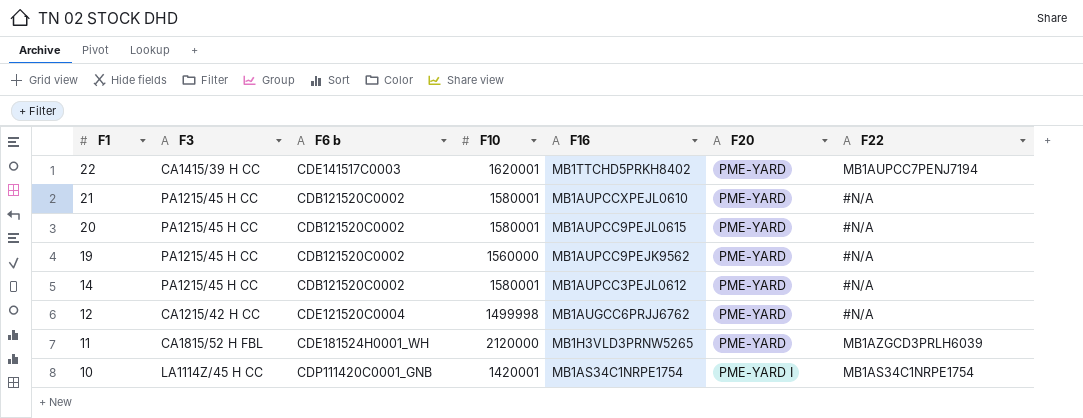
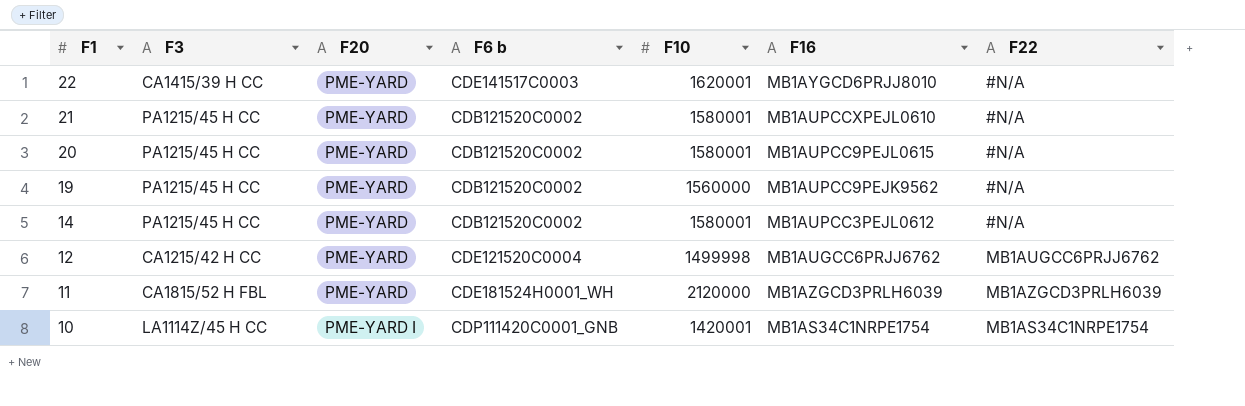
column F20 | position: 6 -> 3
22 | F16: MB1TTCHD5PRKH8402 -> MB1AYGCD6PRJJ8010
22 | F22: MB1AUPCC7PENJ7194 -> #N/A
12 | F22: #N/A -> MB1AUGCC6PRJJ6762
11 | F16: MB1H3VLD3PRNW5265 -> MB1AZGCD3PRLH6039

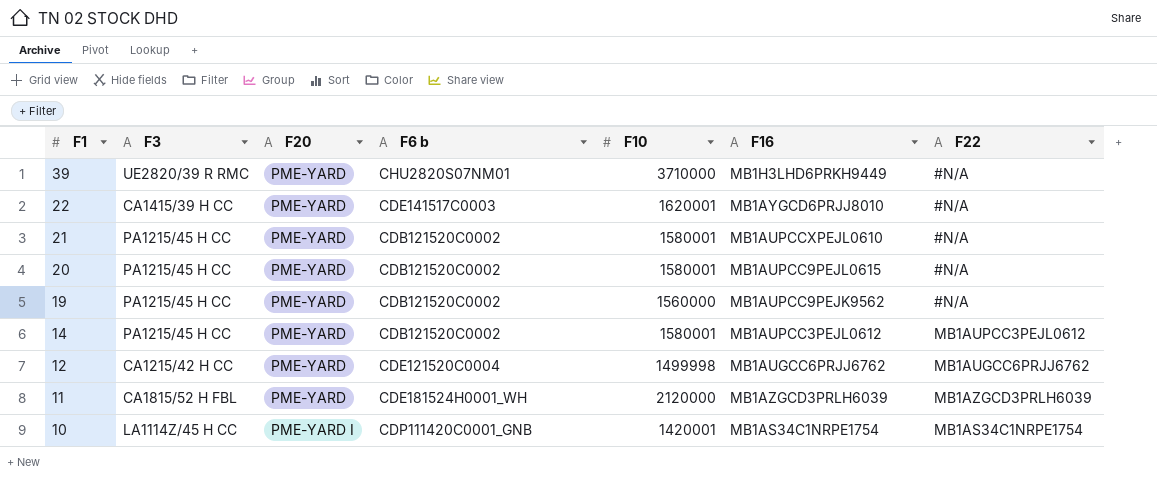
row 39: none -> UE2820/39 R RMC | PME-YARD | CHU2820S07NM01 | 3710000 | MB1H3LHD6PRKH9449 | #N/A
14 | F22: #N/A -> MB1AUPCC3PEJL0612

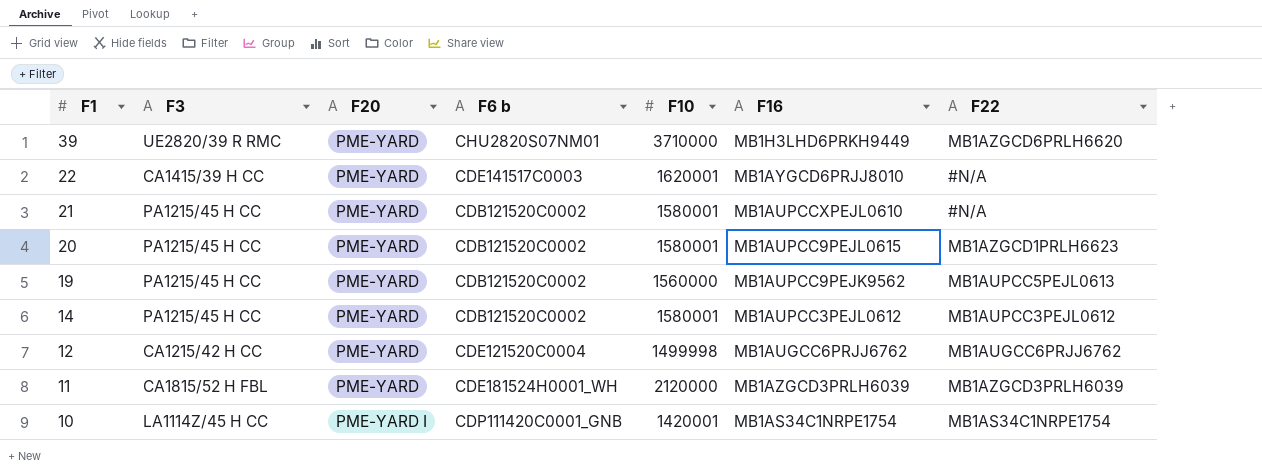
39 | F22: #N/A -> MB1AZGCD6PRLH6620
20 | F22: #N/A -> MB1AZGCD1PRLH6623
19 | F22: #N/A -> MB1AUPCC5PEJL0613

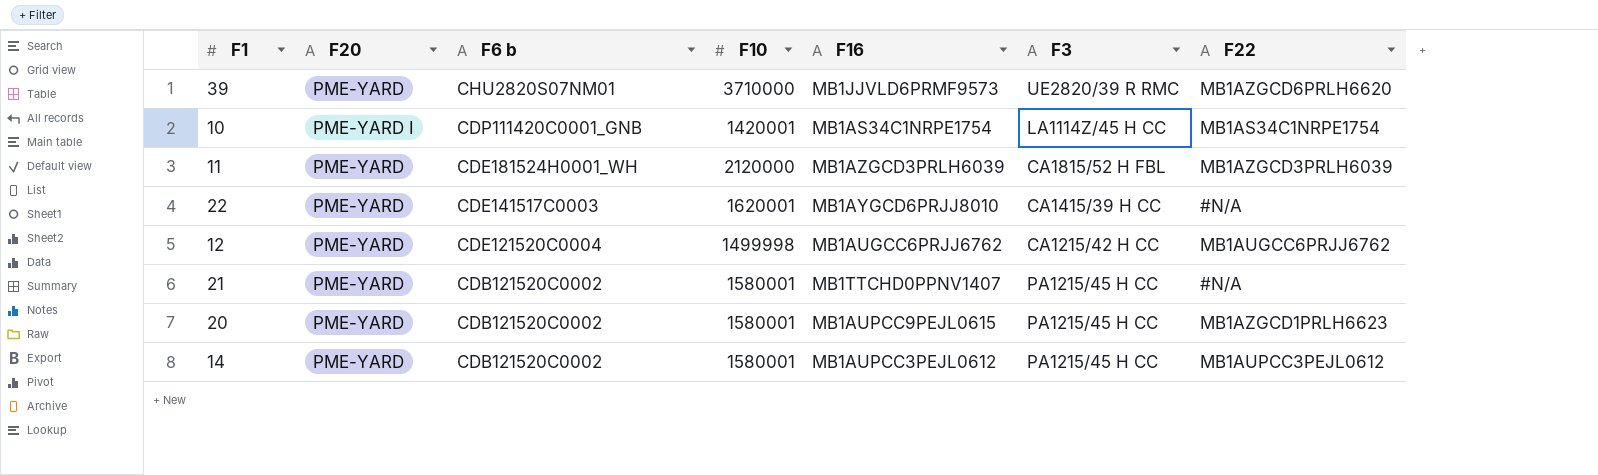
row order: F1 descending -> F6 b descending
column F3 | position: 2 -> 6
row 19: PA1215/45 H CC | PME-YARD | CDB121520C0002 | 1560000 | MB1AUPCC9PEJK9562 | MB1AUPCC5PEJL0613 -> none
39 | F16: MB1H3LHD6PRKH9449 -> MB1JJVLD6PRMF9573
21 | F16: MB1AUPCCXPEJL0610 -> MB1TTCHD0PPNV1407

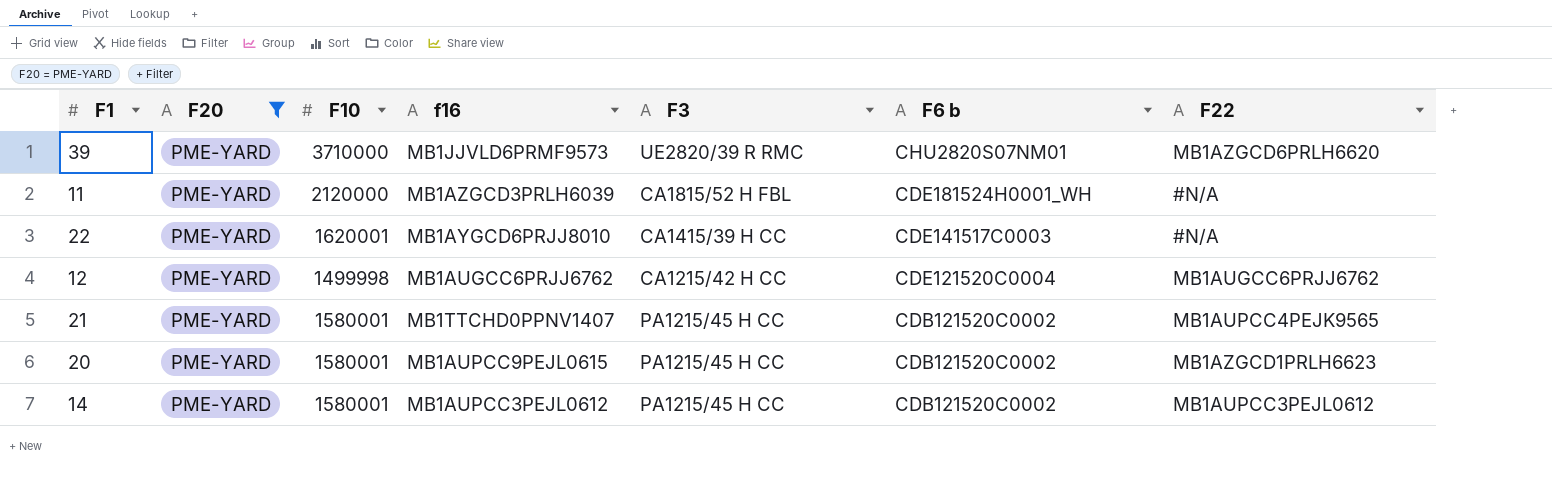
filter: none -> F20 = PME-YARD
column name: F16 -> f16
column F6 b | position: 3 -> 6
11 | F22: MB1AZGCD3PRLH6039 -> #N/A
21 | F22: #N/A -> MB1AUPCC4PEJK9565

